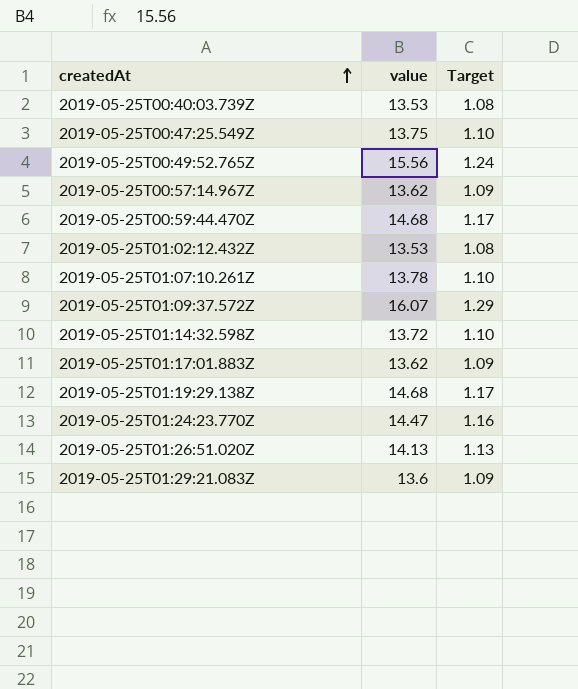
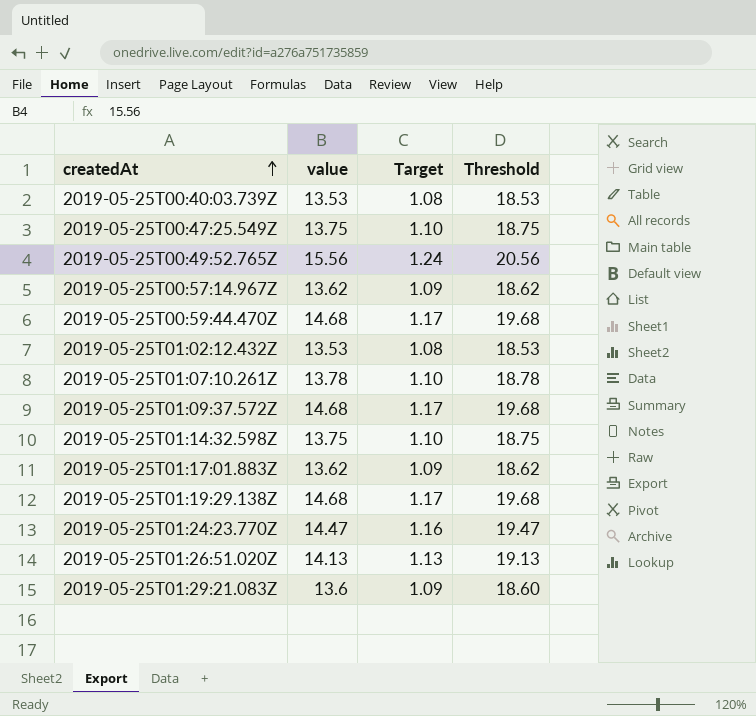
column Threshold | formula: none -> [value] + 5
2019-05-25T01:09:37.572Z | value: 16.07 -> 14.68
2019-05-25T01:09:37.572Z | Target: 1.29 -> 1.17
2019-05-25T01:14:32.598Z | value: 13.72 -> 13.75

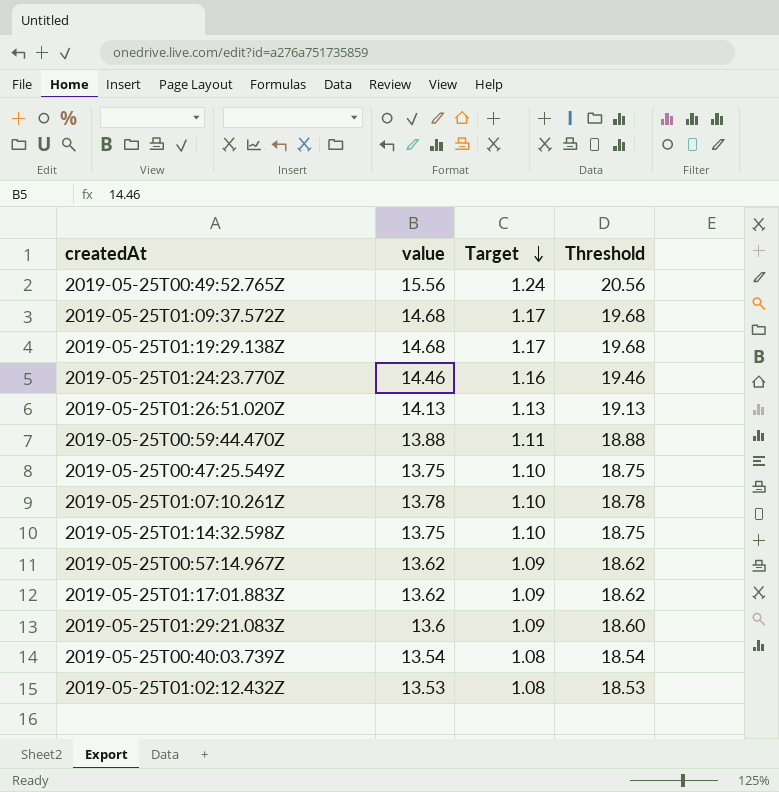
row order: createdAt ascending -> Target descending
2019-05-25T01:24:23.770Z | value: 14.47 -> 14.46
2019-05-25T01:24:23.770Z | Threshold: 19.47 -> 19.46
2019-05-25T00:59:44.470Z | value: 14.68 -> 13.88
2019-05-25T00:59:44.470Z | Target: 1.17 -> 1.11
2019-05-25T00:59:44.470Z | Threshold: 19.68 -> 18.88
2019-05-25T00:40:03.739Z | value: 13.53 -> 13.54
2019-05-25T00:40:03.739Z | Threshold: 18.53 -> 18.54

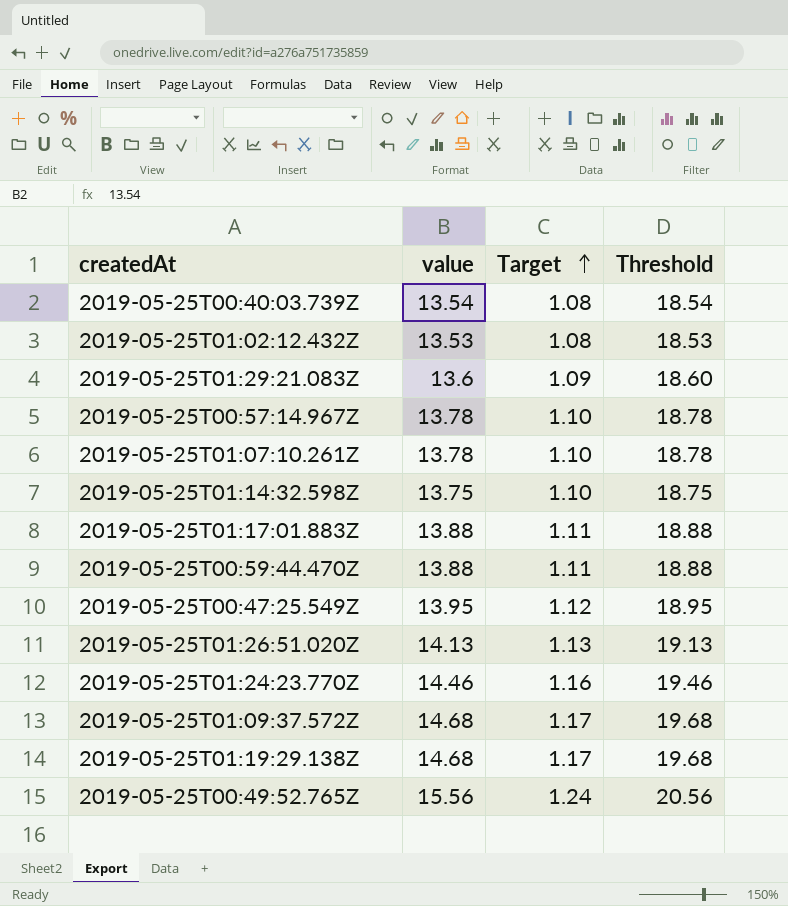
row order: Target descending -> Target ascending
2019-05-25T00:57:14.967Z | value: 13.62 -> 13.78
2019-05-25T00:57:14.967Z | Target: 1.09 -> 1.10
2019-05-25T00:57:14.967Z | Threshold: 18.62 -> 18.78
2019-05-25T01:17:01.883Z | value: 13.62 -> 13.88
2019-05-25T01:17:01.883Z | Target: 1.09 -> 1.11
2019-05-25T01:17:01.883Z | Threshold: 18.62 -> 18.88
2019-05-25T00:47:25.549Z | value: 13.75 -> 13.95
2019-05-25T00:47:25.549Z | Target: 1.10 -> 1.12
2019-05-25T00:47:25.549Z | Threshold: 18.75 -> 18.95

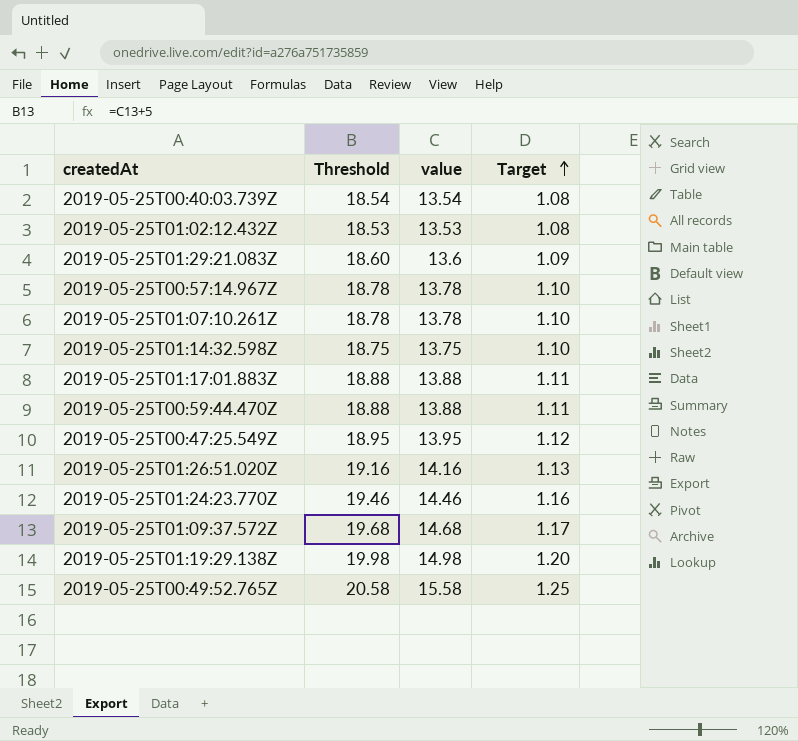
column Threshold | position: 4 -> 2
2019-05-25T01:26:51.020Z | Threshold: 19.13 -> 19.16
2019-05-25T01:26:51.020Z | value: 14.13 -> 14.16
2019-05-25T01:19:29.138Z | Threshold: 19.68 -> 19.98
2019-05-25T01:19:29.138Z | value: 14.68 -> 14.98
2019-05-25T01:19:29.138Z | Target: 1.17 -> 1.20
2019-05-25T00:49:52.765Z | Threshold: 20.56 -> 20.58
2019-05-25T00:49:52.765Z | value: 15.56 -> 15.58
2019-05-25T00:49:52.765Z | Target: 1.24 -> 1.25

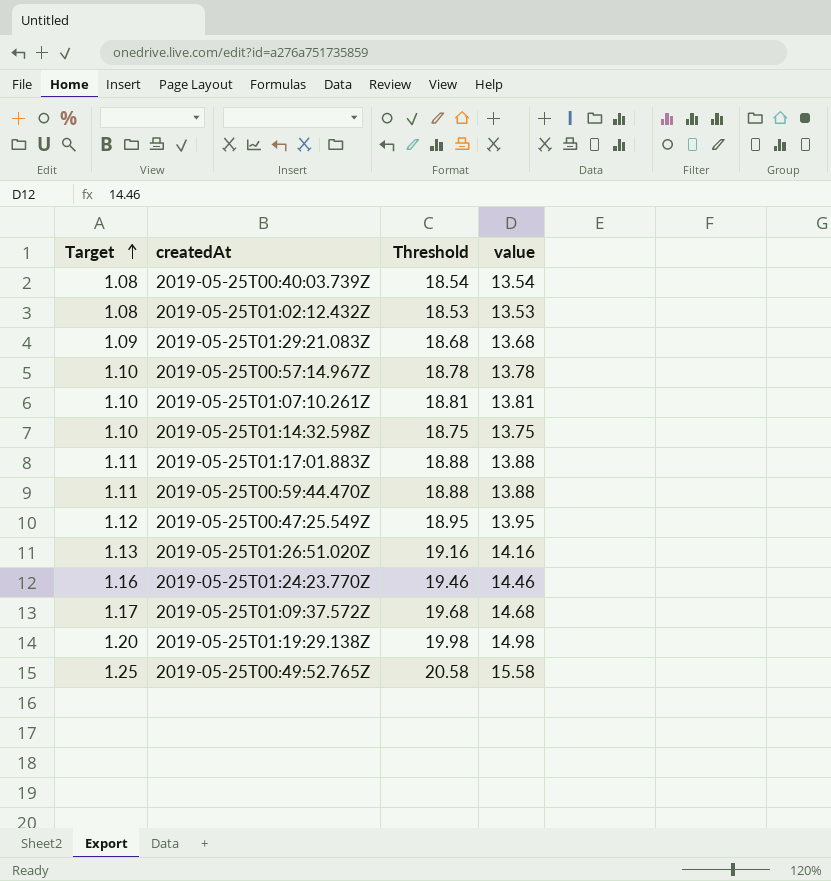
column Target | position: 4 -> 1
2019-05-25T01:29:21.083Z | Threshold: 18.60 -> 18.68
2019-05-25T01:29:21.083Z | value: 13.6 -> 13.68
2019-05-25T01:07:10.261Z | Threshold: 18.78 -> 18.81
2019-05-25T01:07:10.261Z | value: 13.78 -> 13.81

